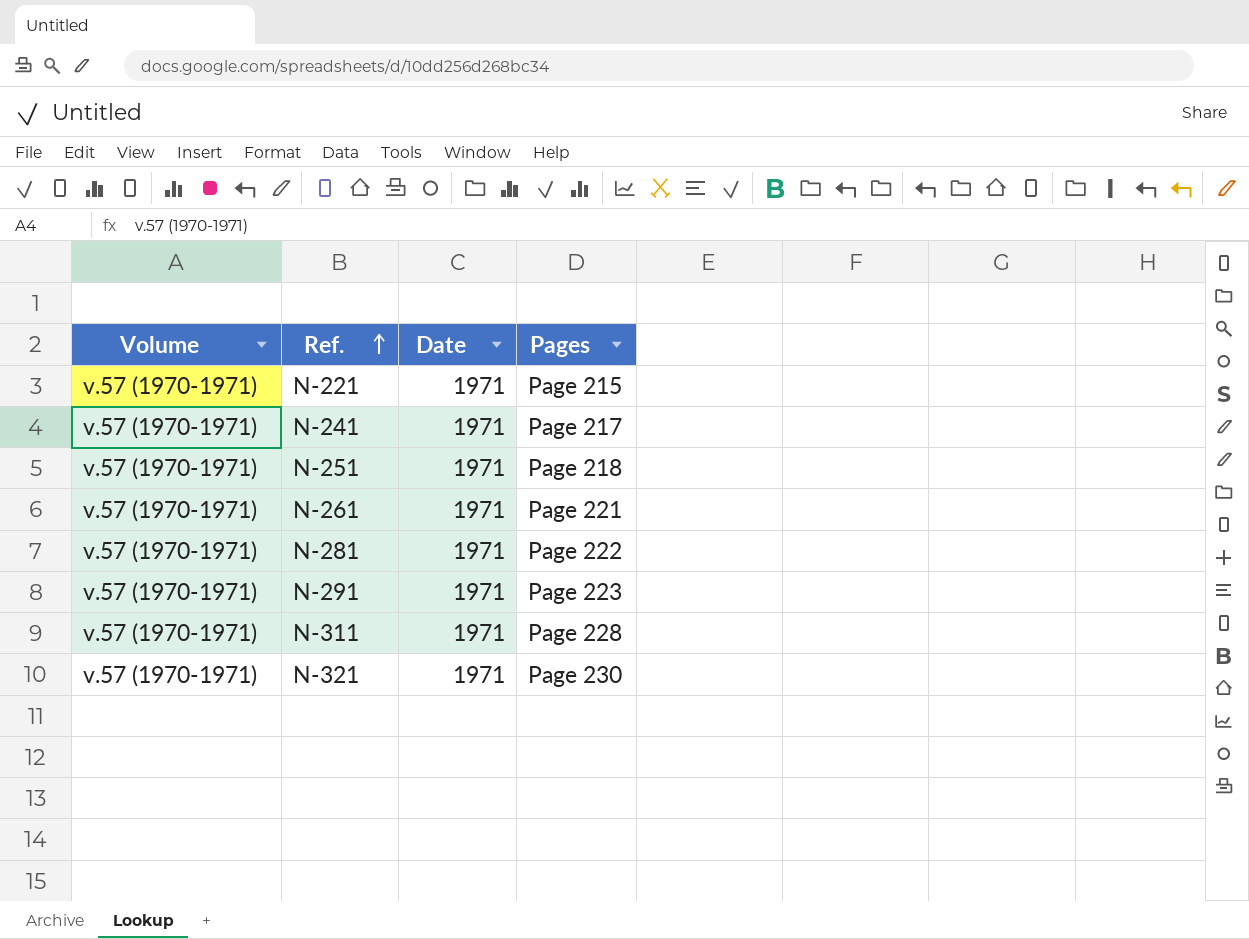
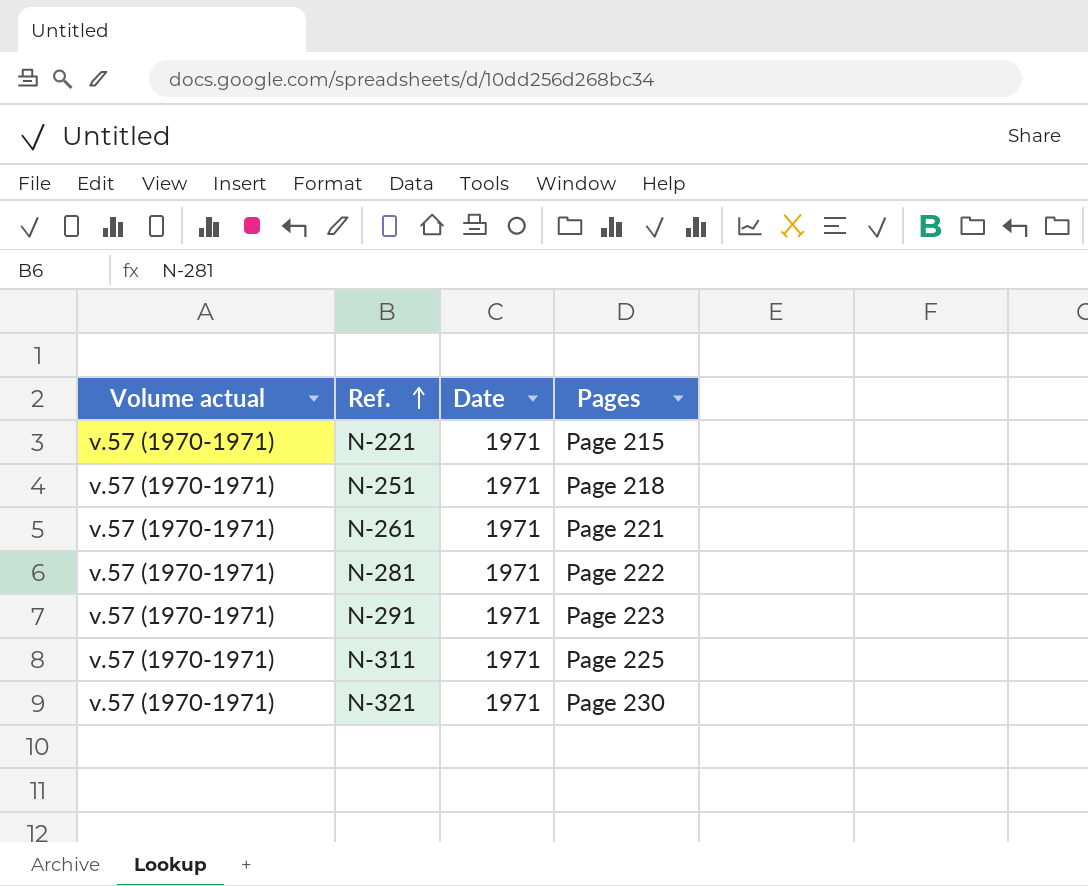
column name: Volume -> Volume actual
row N-241: v.57 (1970-1971) | 1971 | Page 217 -> none
N-311 | Pages: Page 228 -> Page 225

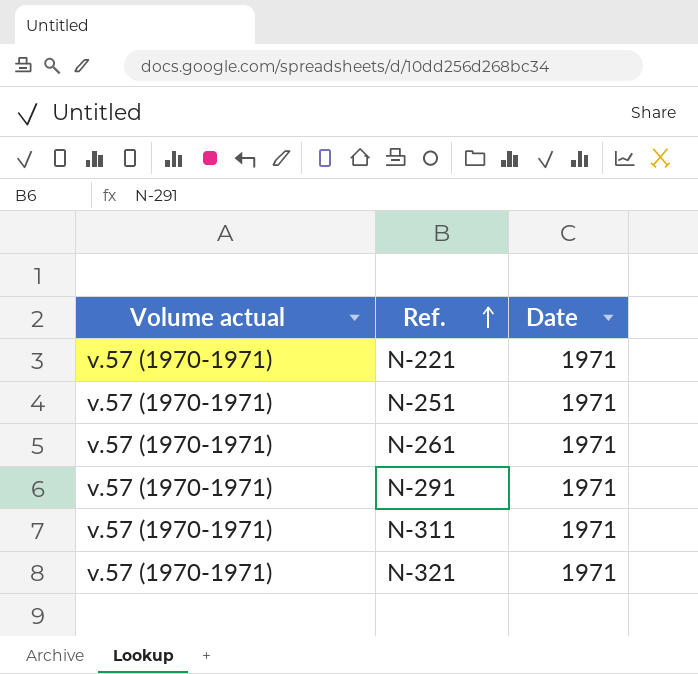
column Pages | position: 4 -> none
row N-281: v.57 (1970-1971) | 1971 | Page 222 -> none

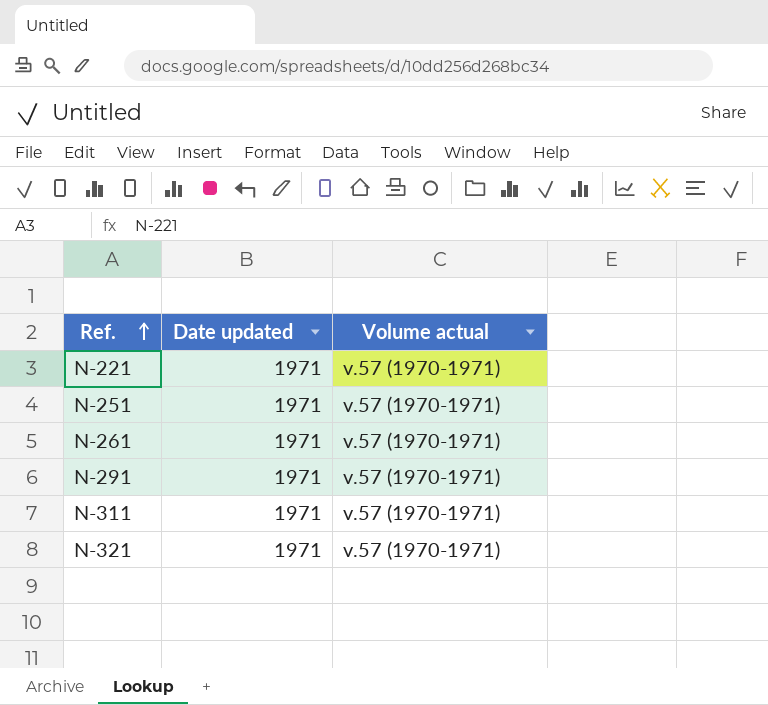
column name: Date -> Date updated
column Volume actual | position: 1 -> 3

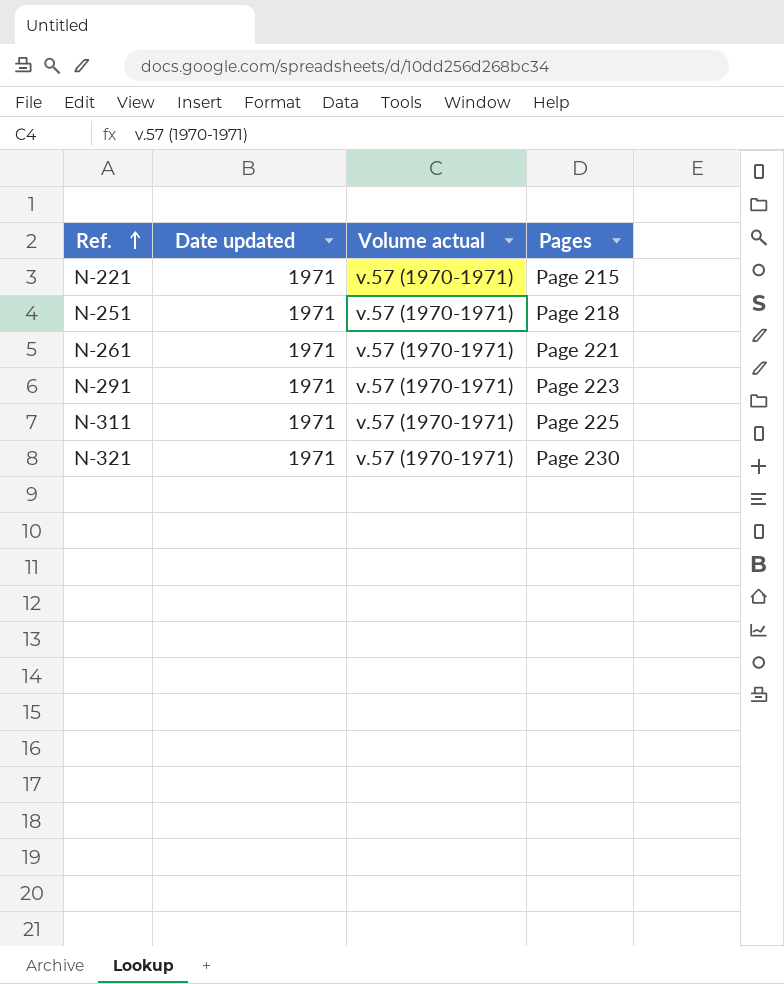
column Pages | position: none -> 4

